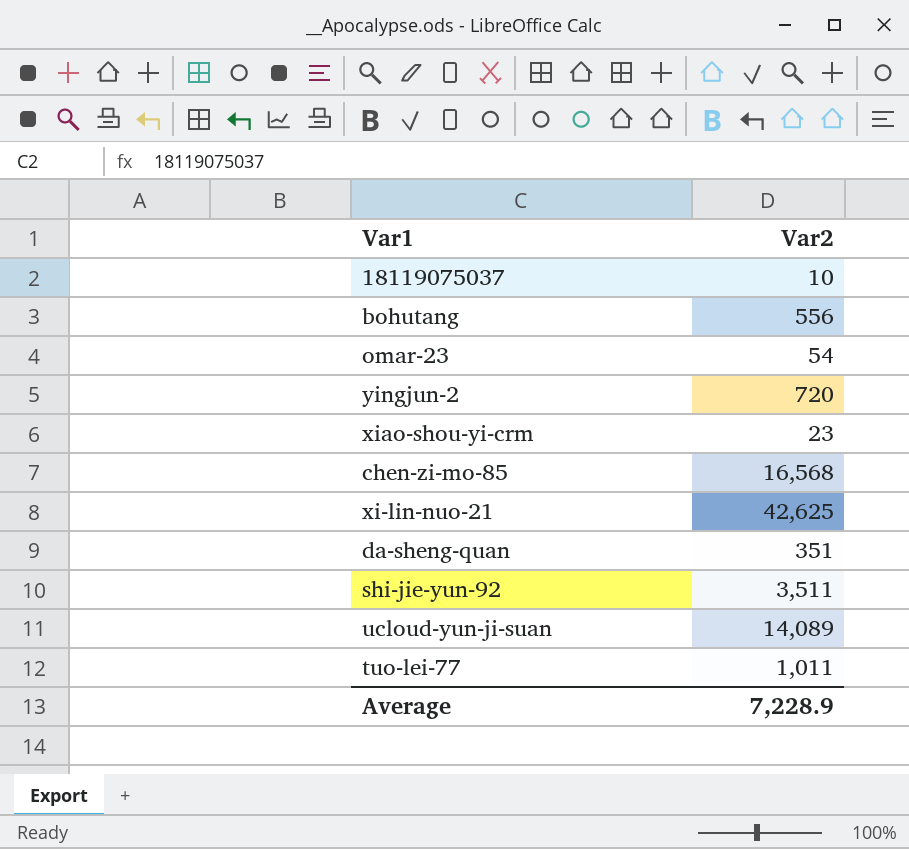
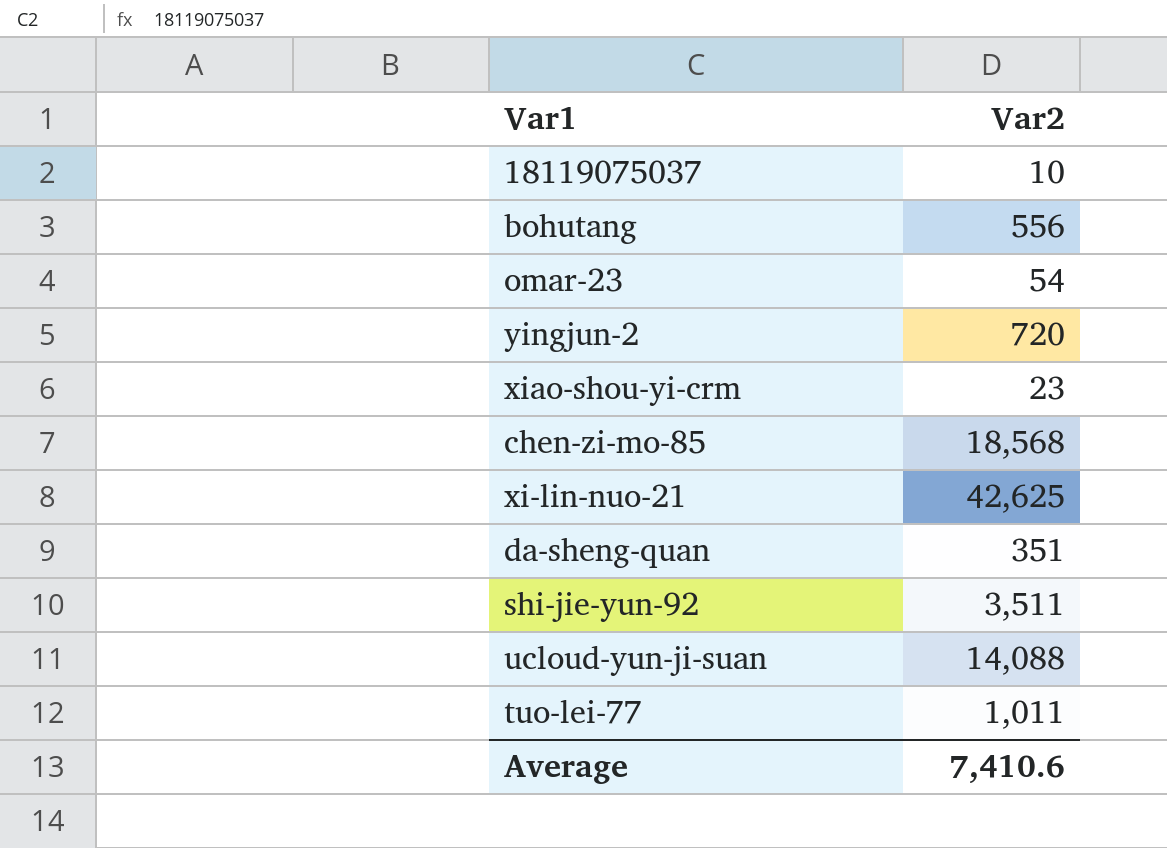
chen-zi-mo-85 | Var2: 16,568 -> 18,568
ucloud-yun-ji-suan | Var2: 14,089 -> 14,088
Average | Var2: 7,228.9 -> 7,410.6

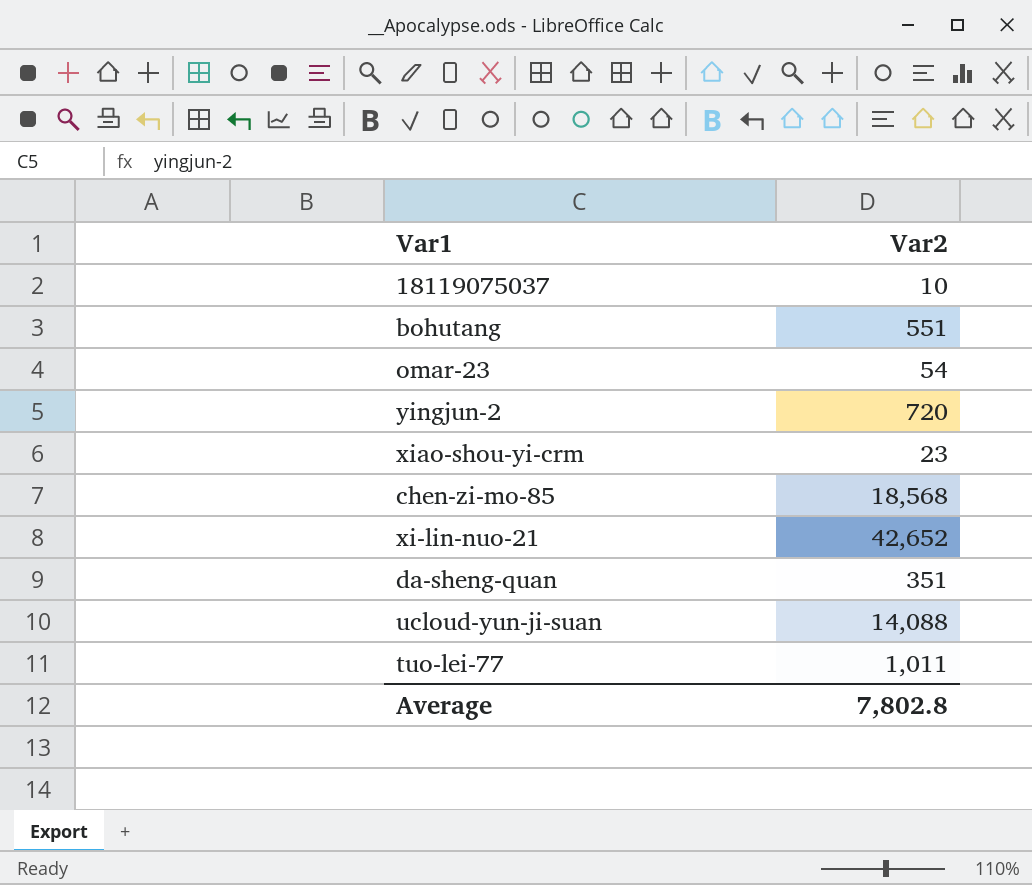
row shi-jie-yun-92: 3,511 -> none
bohutang | Var2: 556 -> 551
xi-lin-nuo-21 | Var2: 42,625 -> 42,652
Average | Var2: 7,410.6 -> 7,802.8

